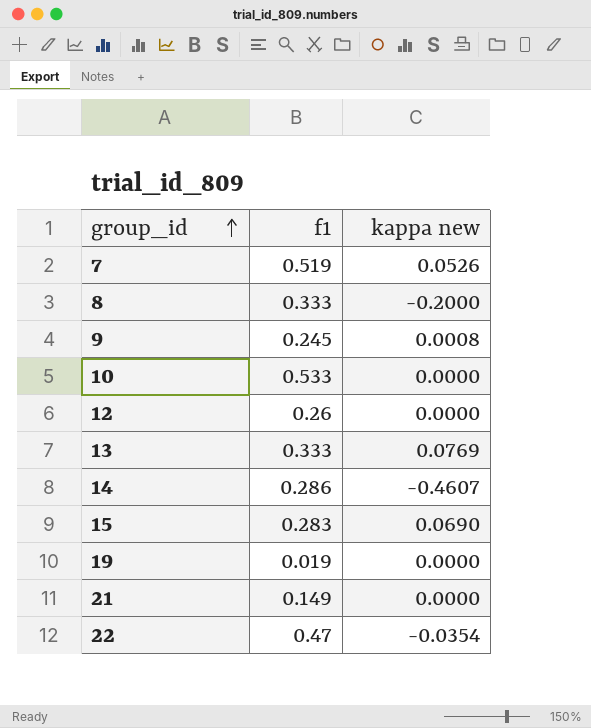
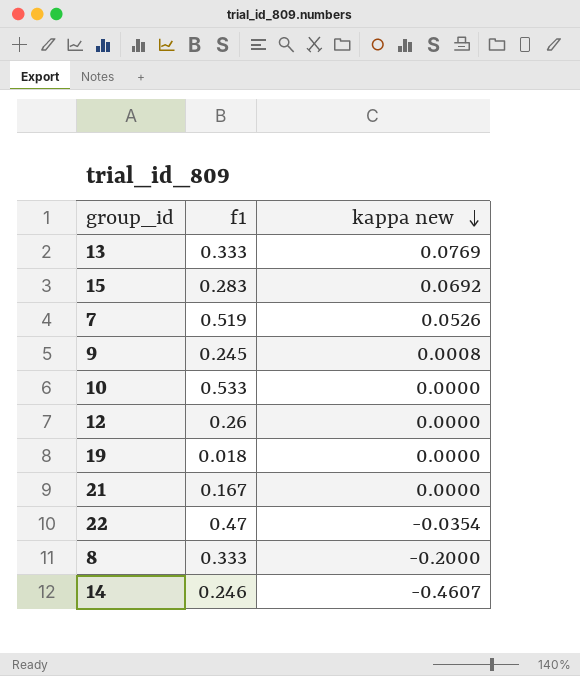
row order: group_id ascending -> kappa new descending
15 | kappa new: 0.0690 -> 0.0692
19 | f1: 0.019 -> 0.018
21 | f1: 0.149 -> 0.167
14 | f1: 0.286 -> 0.246

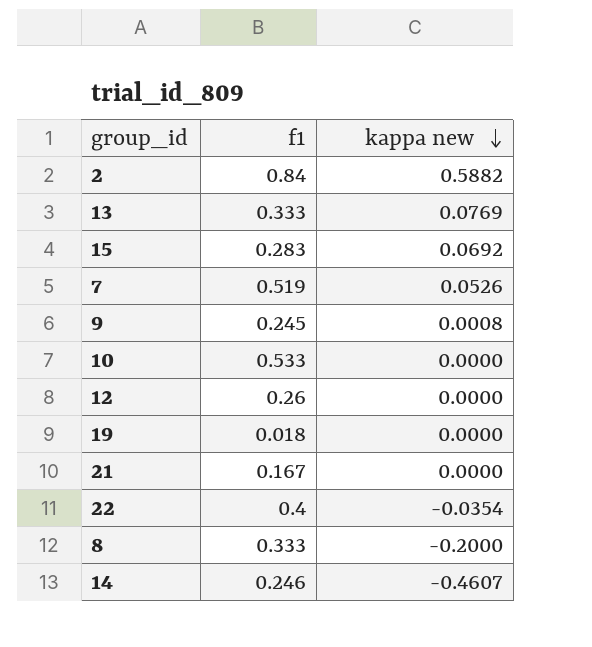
row 2: none -> 0.84 | 0.5882
22 | f1: 0.47 -> 0.4

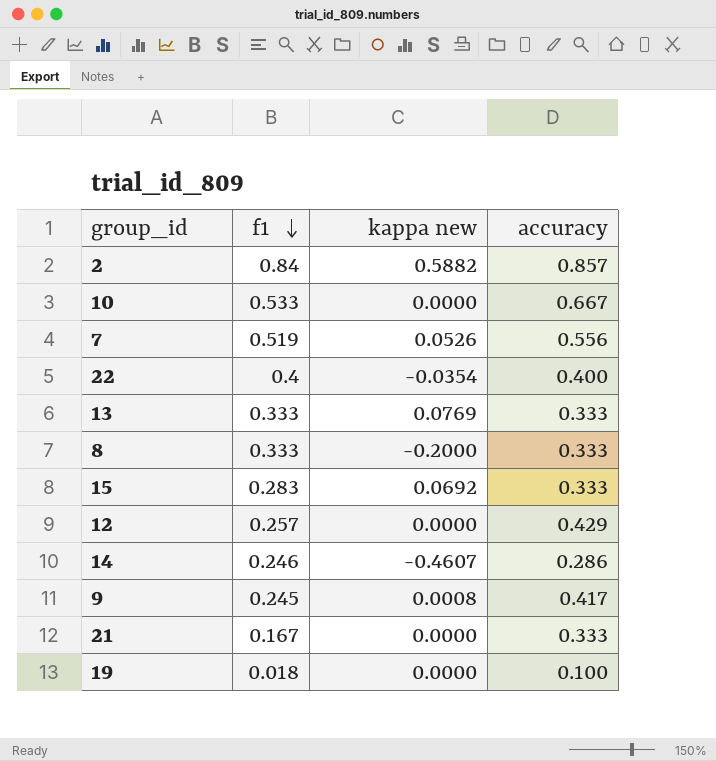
row order: kappa new descending -> f1 descending
column accuracy | position: none -> 4
12 | f1: 0.26 -> 0.257

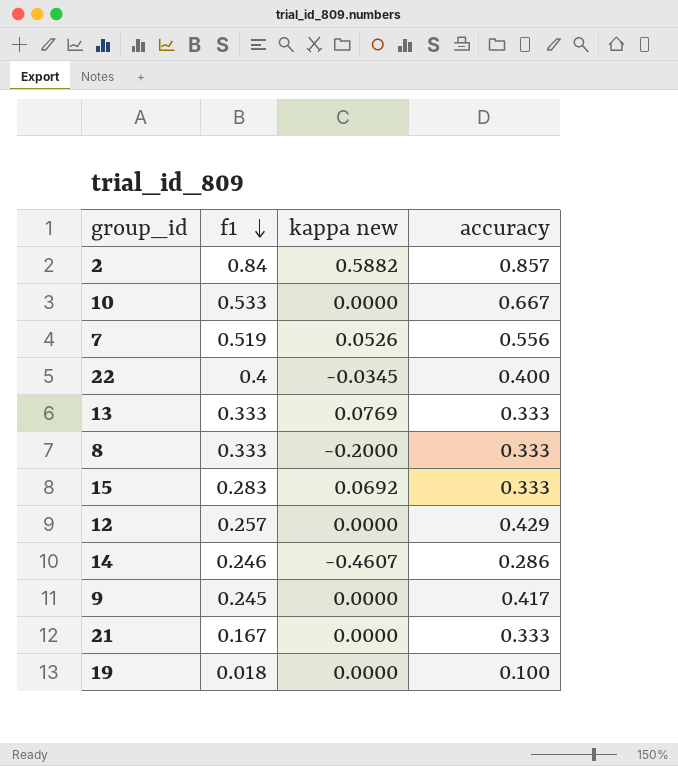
22 | kappa new: -0.0354 -> -0.0345
9 | kappa new: 0.0008 -> 0.0000

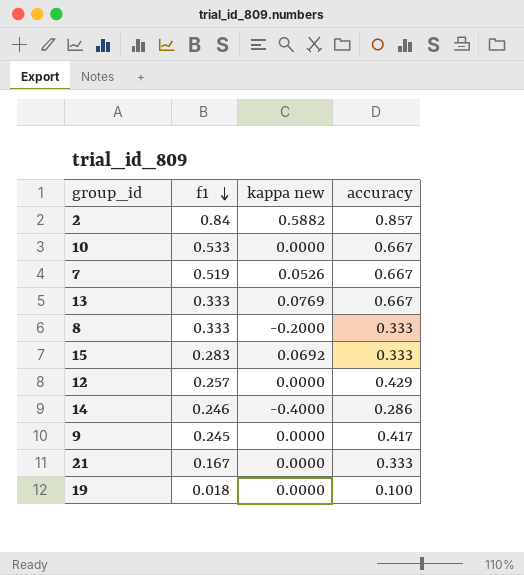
row 22: 0.4 | -0.0345 | 0.400 -> none
7 | accuracy: 0.556 -> 0.667
13 | accuracy: 0.333 -> 0.667
14 | kappa new: -0.4607 -> -0.4000

